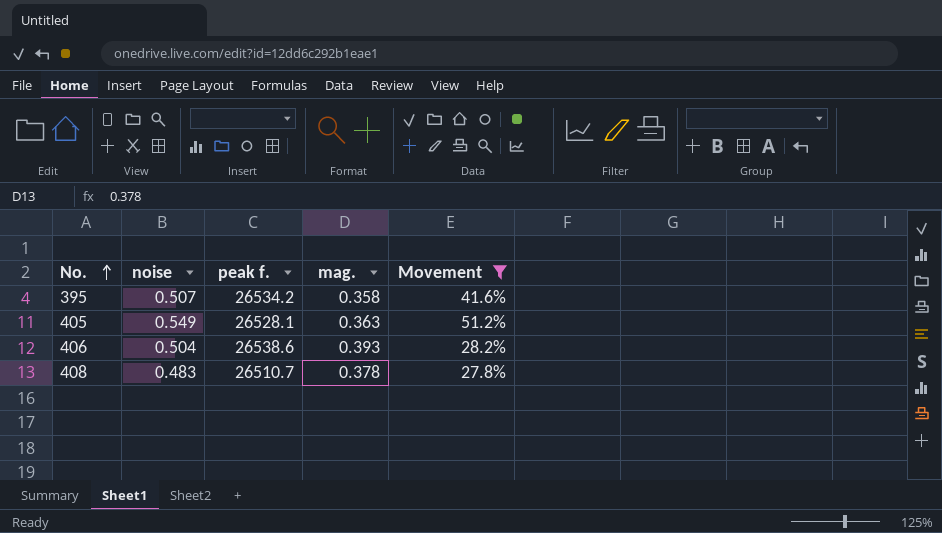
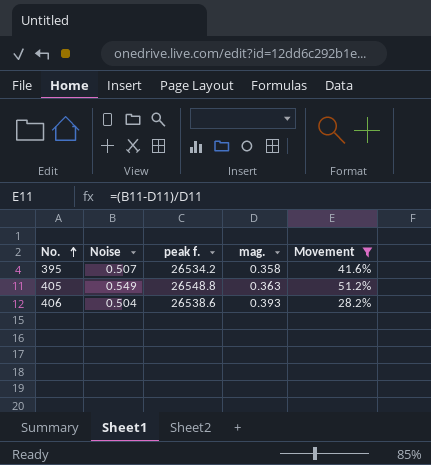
column name: noise -> Noise
row 408: 0.483 | 26510.7 | 0.378 | 27.8% -> none
405 | peak f.: 26528.1 -> 26548.8

